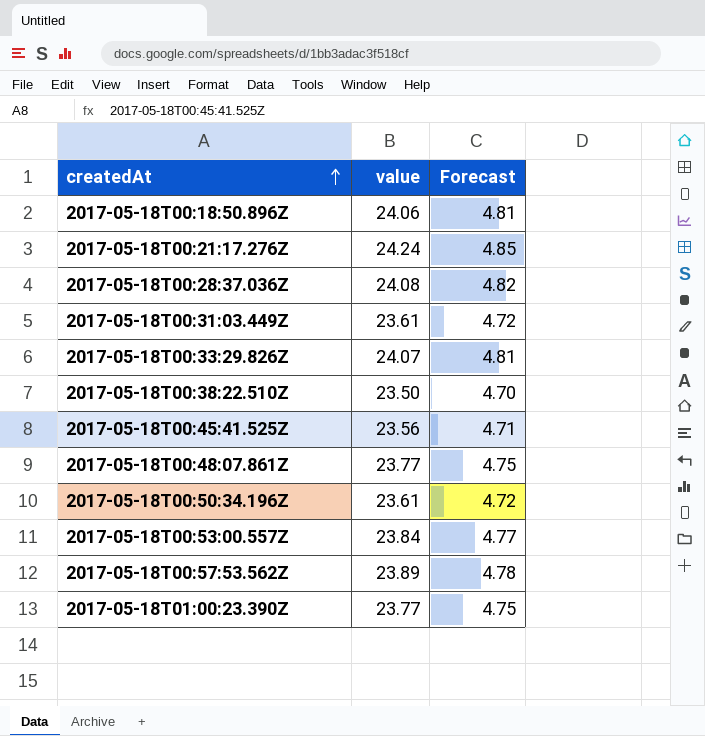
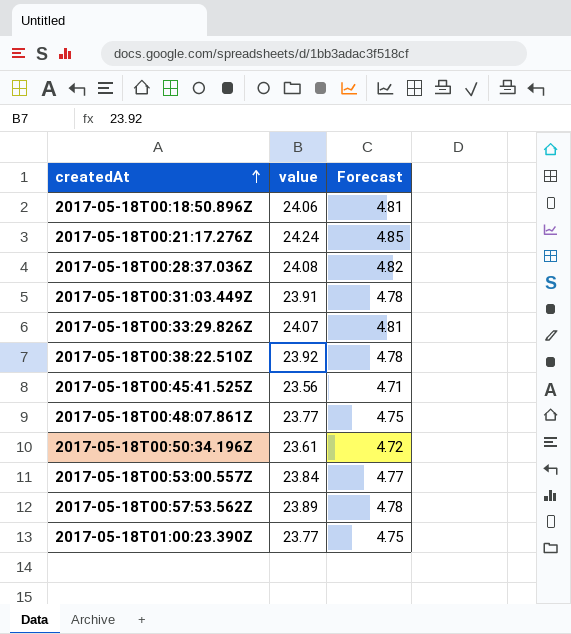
2017-05-18T00:31:03.449Z | value: 23.61 -> 23.91
2017-05-18T00:31:03.449Z | Forecast: 4.72 -> 4.78
2017-05-18T00:38:22.510Z | value: 23.50 -> 23.92
2017-05-18T00:38:22.510Z | Forecast: 4.70 -> 4.78

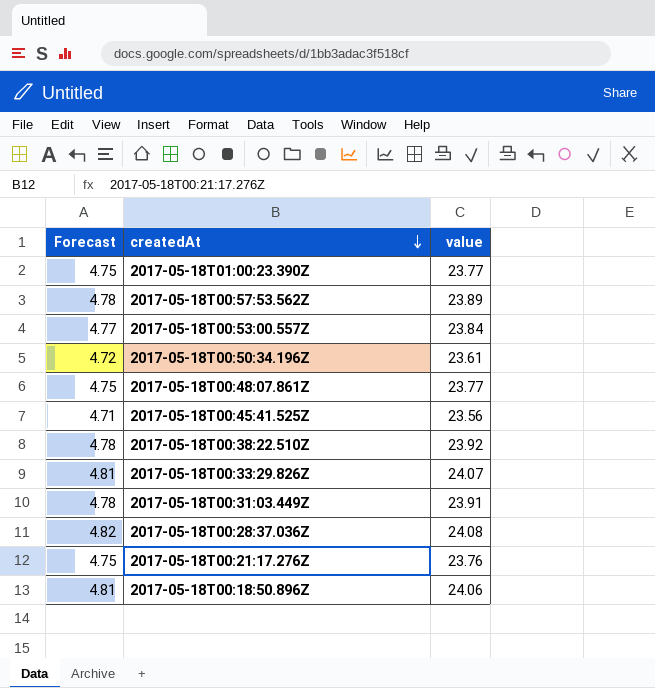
row order: createdAt ascending -> createdAt descending
column Forecast | position: 3 -> 1
2017-05-18T00:21:17.276Z | Forecast: 4.85 -> 4.75
2017-05-18T00:21:17.276Z | value: 24.24 -> 23.76

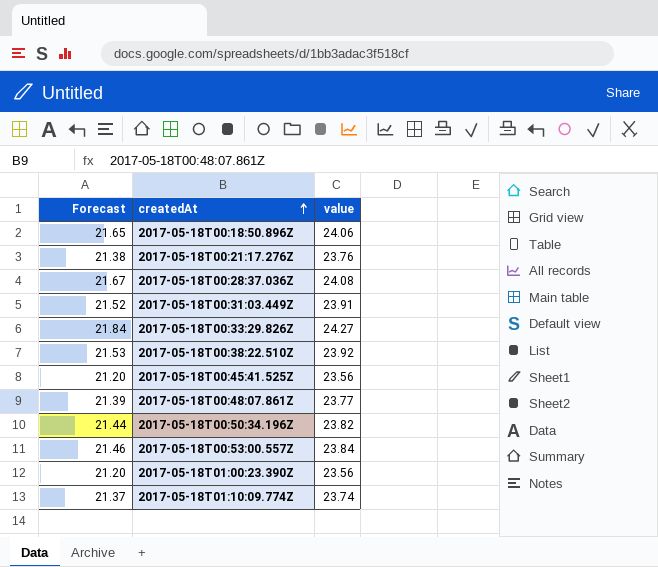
row order: createdAt descending -> createdAt ascending
column Forecast | formula: [value] * 0.2 -> [value] * 0.9
row 2017-05-18T00:57:53.562Z: 4.78 | 23.89 -> none
2017-05-18T00:33:29.826Z | value: 24.07 -> 24.27
2017-05-18T00:50:34.196Z | value: 23.61 -> 23.82
2017-05-18T01:00:23.390Z | value: 23.77 -> 23.56
row 2017-05-18T01:10:09.774Z: none -> 21.37 | 23.74

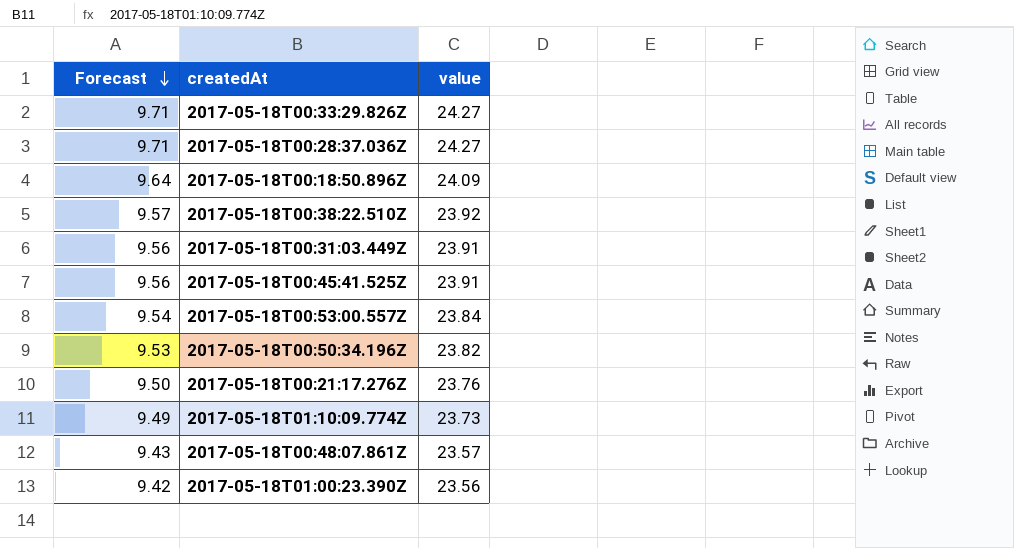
row order: createdAt ascending -> Forecast descending
column Forecast | formula: [value] * 0.9 -> [value] * 0.4
2017-05-18T00:28:37.036Z | value: 24.08 -> 24.27
2017-05-18T00:18:50.896Z | value: 24.06 -> 24.09
2017-05-18T00:45:41.525Z | value: 23.56 -> 23.91
2017-05-18T01:10:09.774Z | value: 23.74 -> 23.73
2017-05-18T00:48:07.861Z | value: 23.77 -> 23.57

